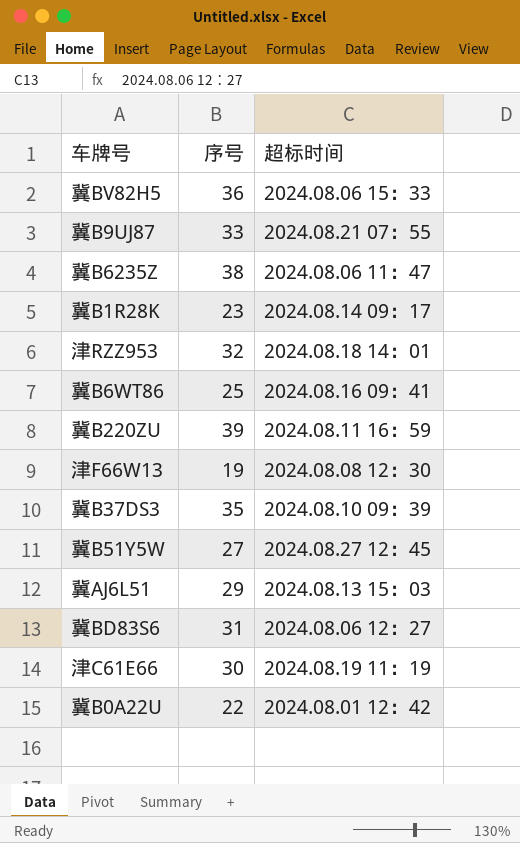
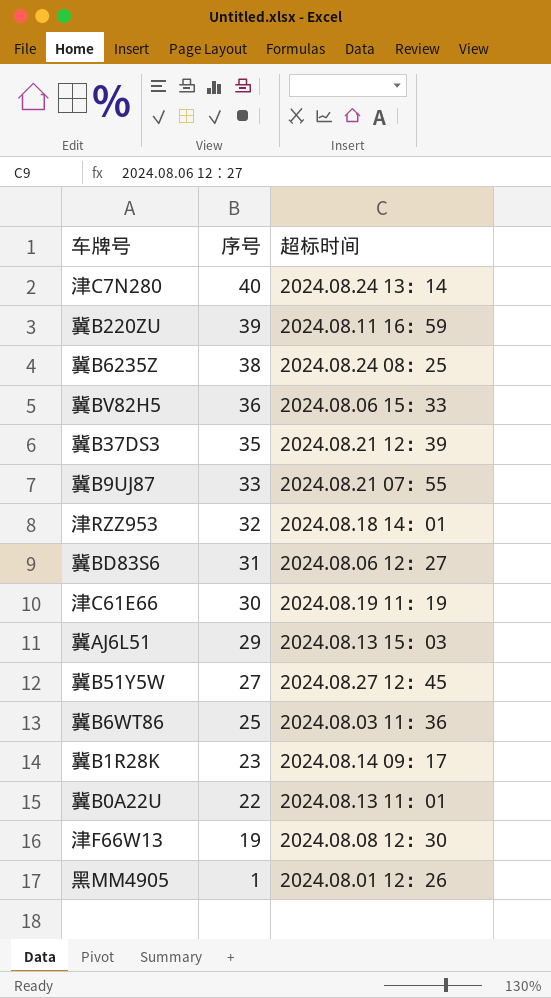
row order: none -> 序号 descending
row 津C7N280: none -> 40 | 2024.08.24 13：14
冀B6235Z | 超标时间: 2024.08.06 11：47 -> 2024.08.24 08：25
冀B37DS3 | 超标时间: 2024.08.10 09：39 -> 2024.08.21 12：39
冀B6WT86 | 超标时间: 2024.08.16 09：41 -> 2024.08.03 11：36
冀B0A22U | 超标时间: 2024.08.01 12：42 -> 2024.08.13 11：01
row 黑MM4905: none -> 1 | 2024.08.01 12：26

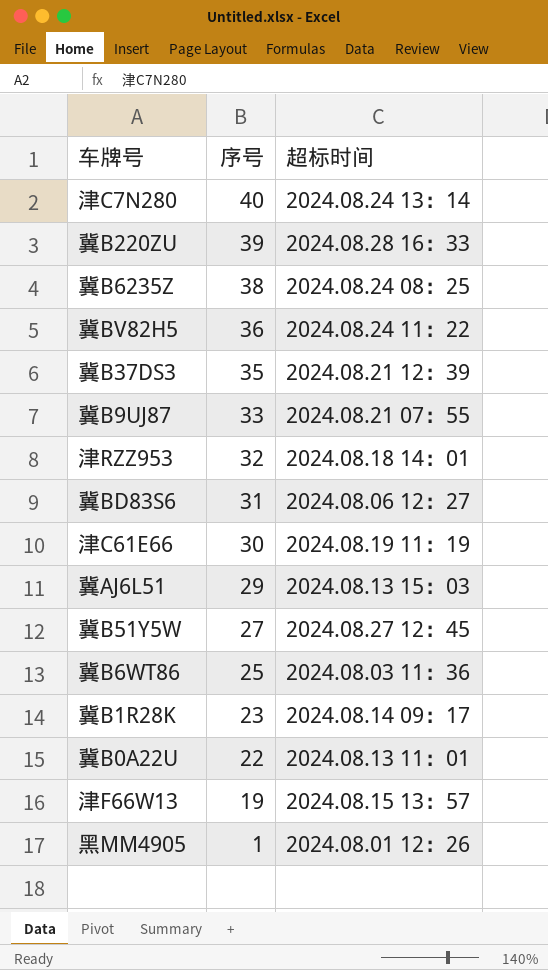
冀B220ZU | 超标时间: 2024.08.11 16：59 -> 2024.08.28 16：33
冀BV82H5 | 超标时间: 2024.08.06 15：33 -> 2024.08.24 11：22
津F66W13 | 超标时间: 2024.08.08 12：30 -> 2024.08.15 13：57

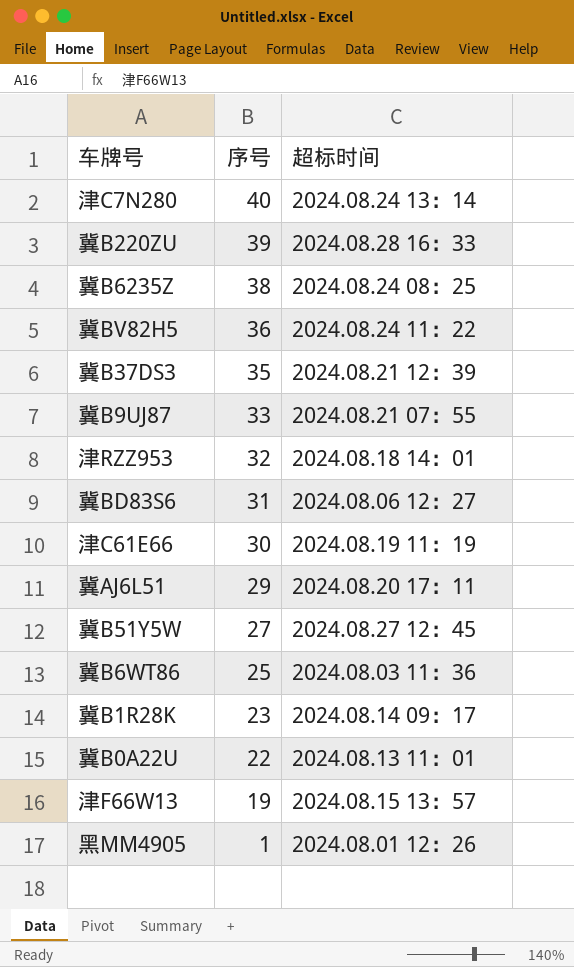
冀AJ6L51 | 超标时间: 2024.08.13 15：03 -> 2024.08.20 17：11

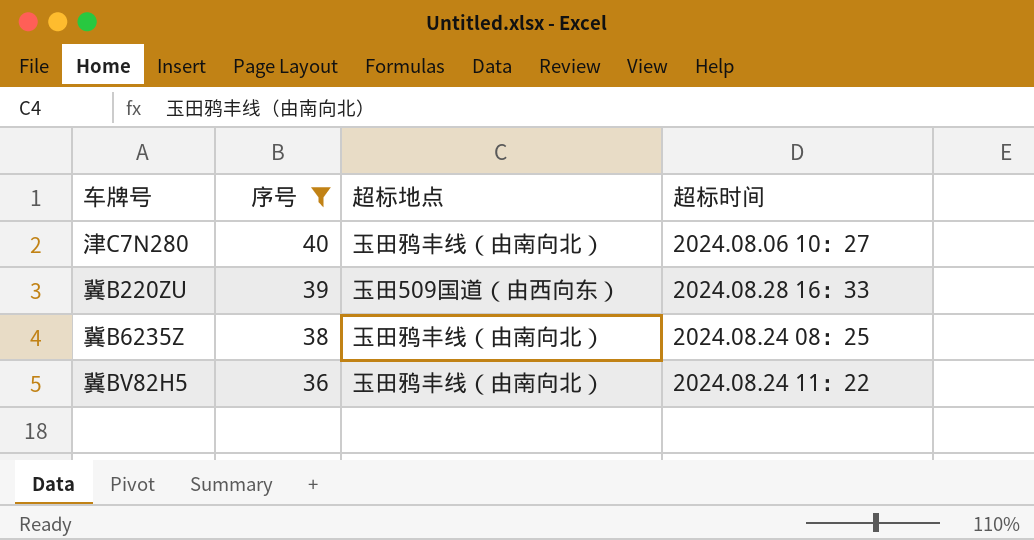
filter: none -> 序号 >= 36
column 超标地点 | position: none -> 3
津C7N280 | 超标时间: 2024.08.24 13：14 -> 2024.08.06 10：27

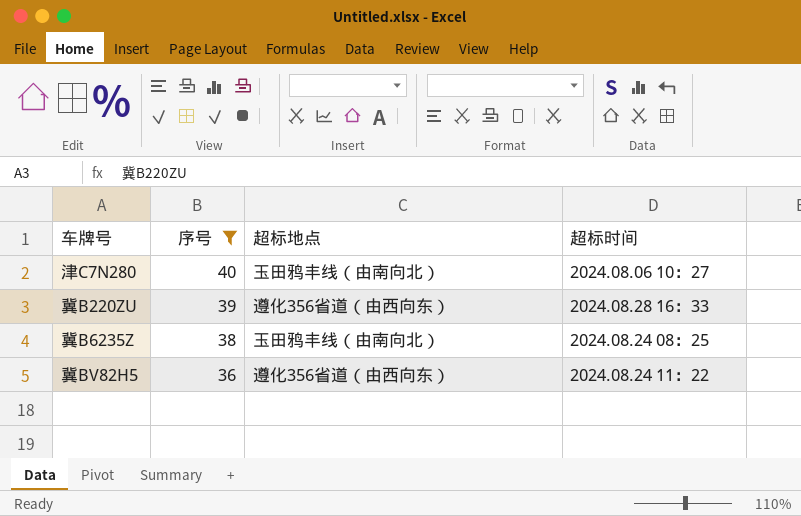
冀B220ZU | 超标地点: 玉田509国道（由西向东） -> 遵化356省道（由西向东）
冀BV82H5 | 超标地点: 玉田鸦丰线（由南向北） -> 遵化356省道（由西向东）

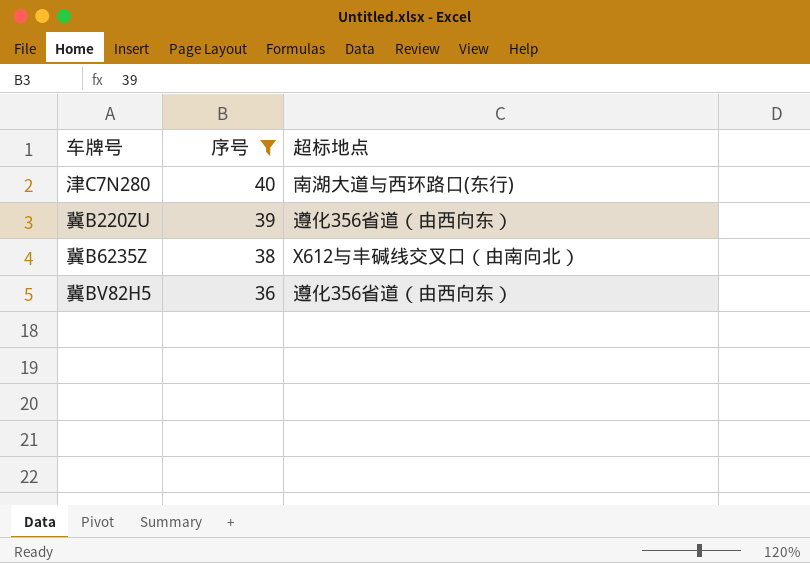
column 超标时间 | position: 4 -> none
津C7N280 | 超标地点: 玉田鸦丰线（由南向北） -> 南湖大道与西环路口(东行)
冀B6235Z | 超标地点: 玉田鸦丰线（由南向北） -> X612与丰碱线交叉口（由南向北）

